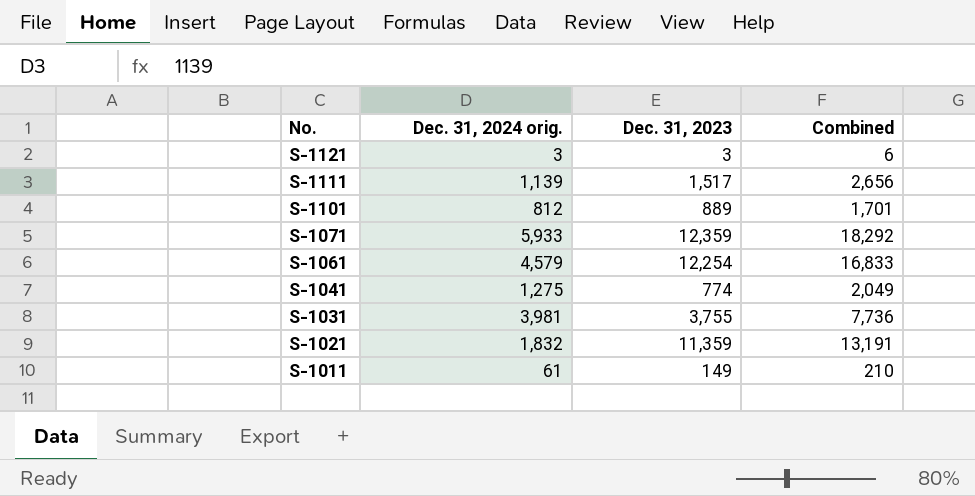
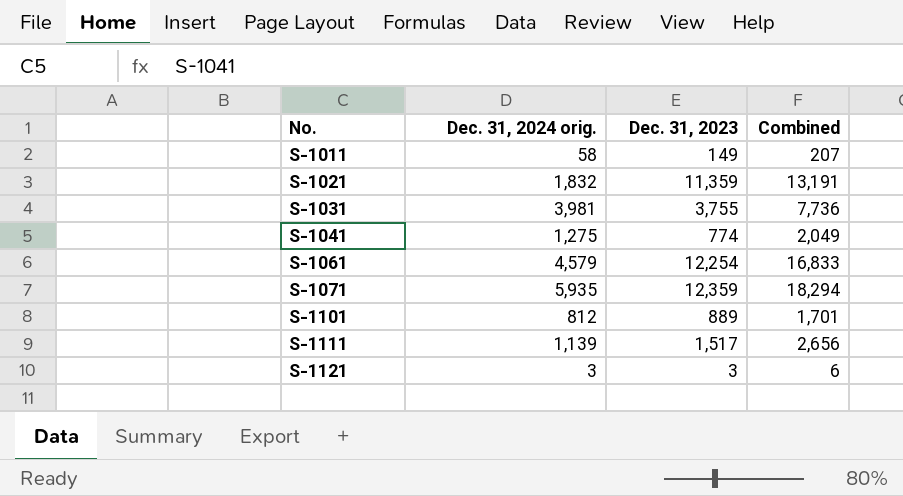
row order: No. descending -> No. ascending
S-1011 | Dec. 31, 2024 orig.: 61 -> 58
S-1011 | Combined: 210 -> 207
S-1071 | Dec. 31, 2024 orig.: 5,933 -> 5,935
S-1071 | Combined: 18,292 -> 18,294

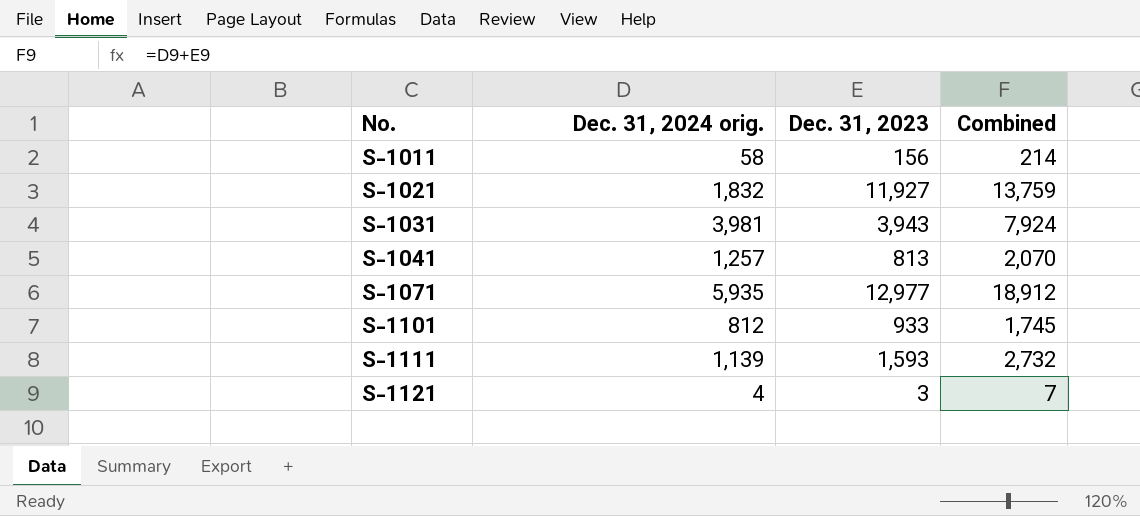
row S-1061: 4,579 | 12,254 | 16,833 -> none
S-1011 | Dec. 31, 2023: 149 -> 156
S-1011 | Combined: 207 -> 214
S-1021 | Dec. 31, 2023: 11,359 -> 11,927
S-1021 | Combined: 13,191 -> 13,759
S-1031 | Dec. 31, 2023: 3,755 -> 3,943
S-1031 | Combined: 7,736 -> 7,924
S-1041 | Dec. 31, 2024 orig.: 1,275 -> 1,257
S-1041 | Dec. 31, 2023: 774 -> 813
S-1041 | Combined: 2,049 -> 2,070
S-1071 | Dec. 31, 2023: 12,359 -> 12,977
S-1071 | Combined: 18,294 -> 18,912
S-1101 | Dec. 31, 2023: 889 -> 933
S-1101 | Combined: 1,701 -> 1,745
S-1111 | Dec. 31, 2023: 1,517 -> 1,593
S-1111 | Combined: 2,656 -> 2,732
S-1121 | Dec. 31, 2024 orig.: 3 -> 4
S-1121 | Combined: 6 -> 7

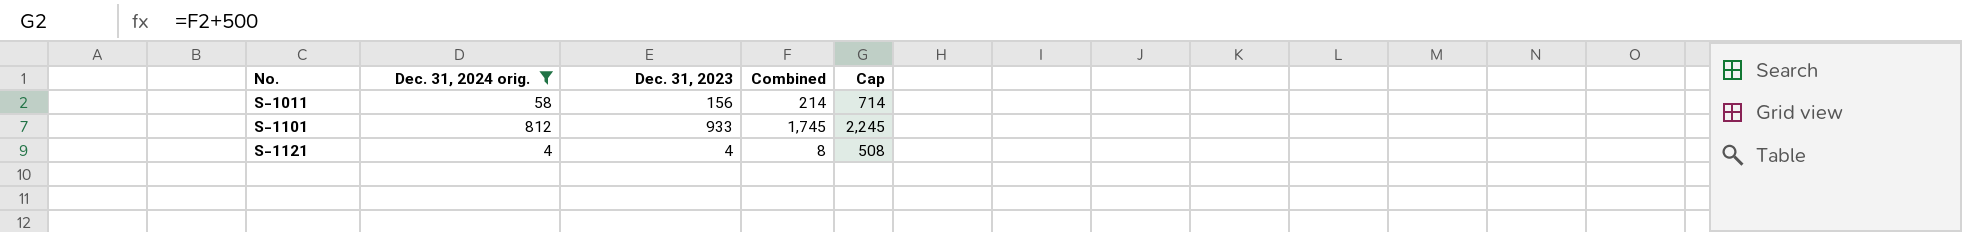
filter: none -> Dec. 31, 2024 orig. <= 812
column Cap | formula: none -> [Combined] + 500
S-1121 | Dec. 31, 2023: 3 -> 4
S-1121 | Combined: 7 -> 8

